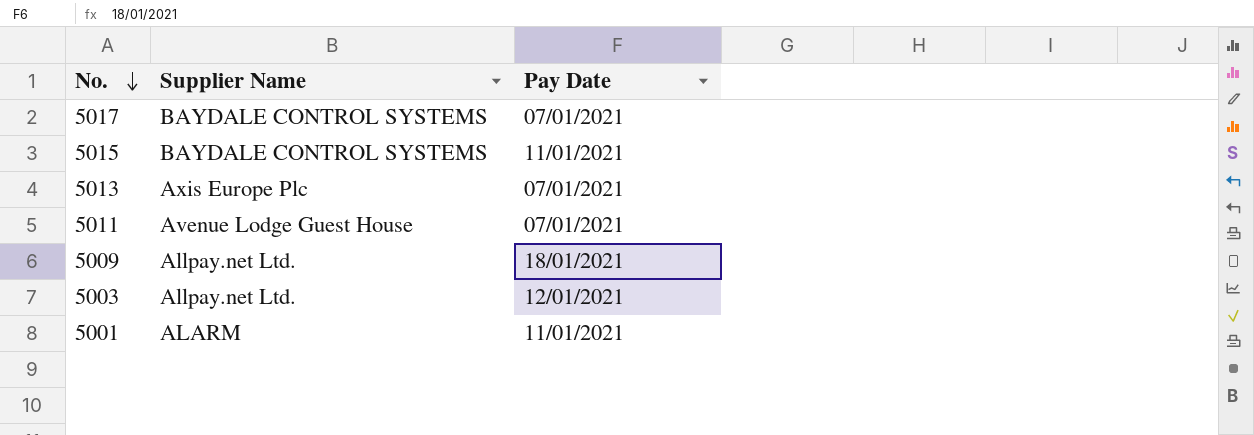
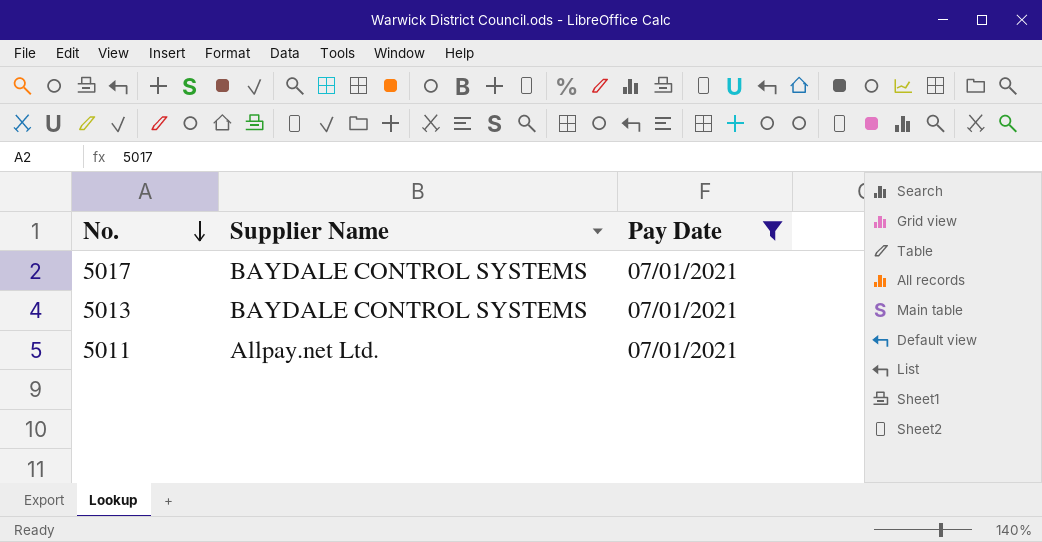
filter: none -> Pay Date = 07/01/2021
5013 | Supplier Name: Axis Europe Plc -> BAYDALE CONTROL SYSTEMS
5011 | Supplier Name: Avenue Lodge Guest House -> Allpay.net Ltd.

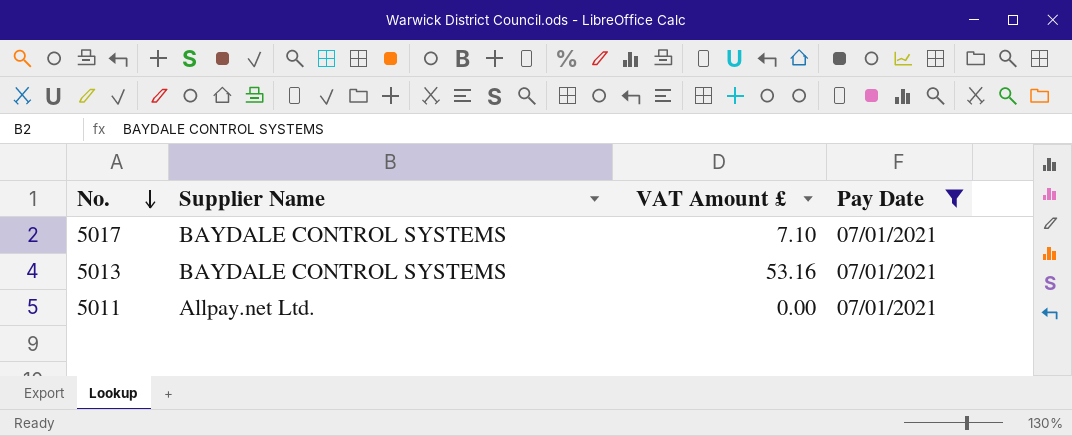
column VAT Amount £ | position: none -> 3

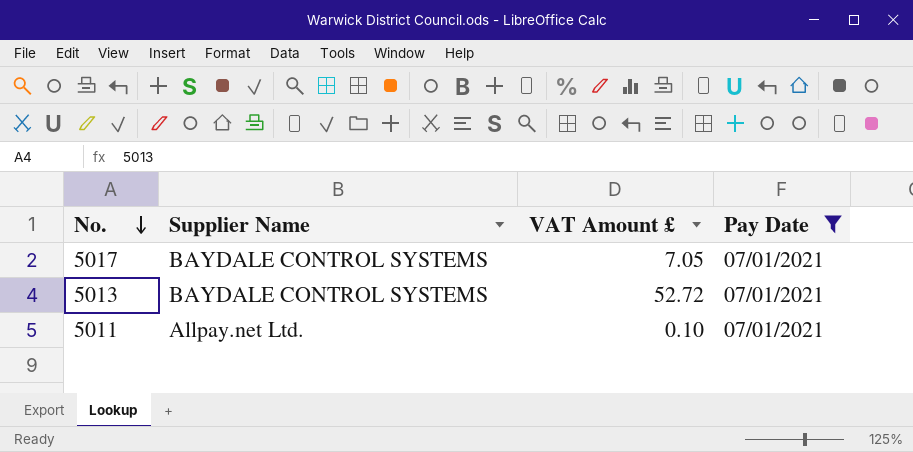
5017 | VAT Amount £: 7.10 -> 7.05
5013 | VAT Amount £: 53.16 -> 52.72
5011 | VAT Amount £: 0.00 -> 0.10

